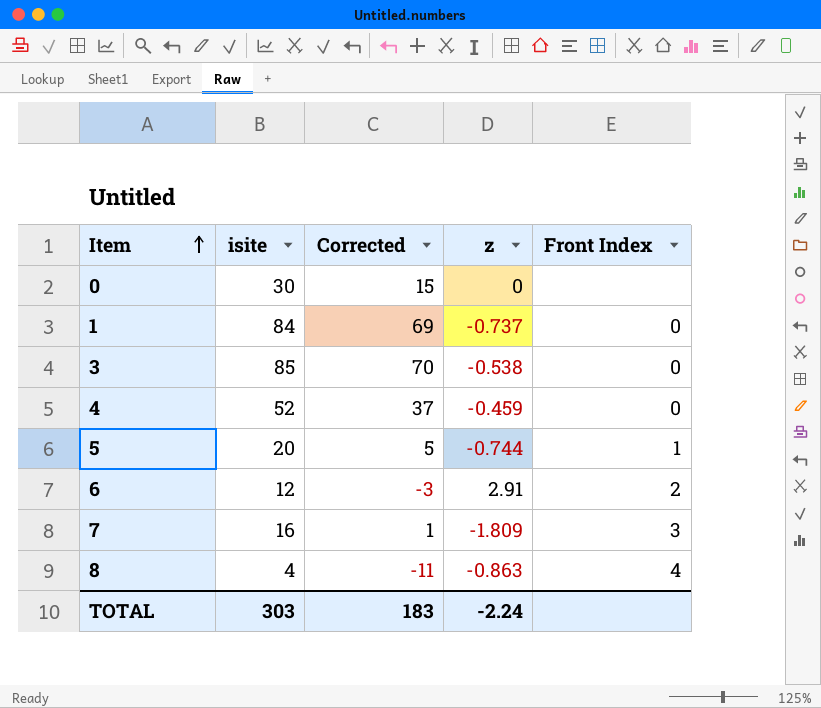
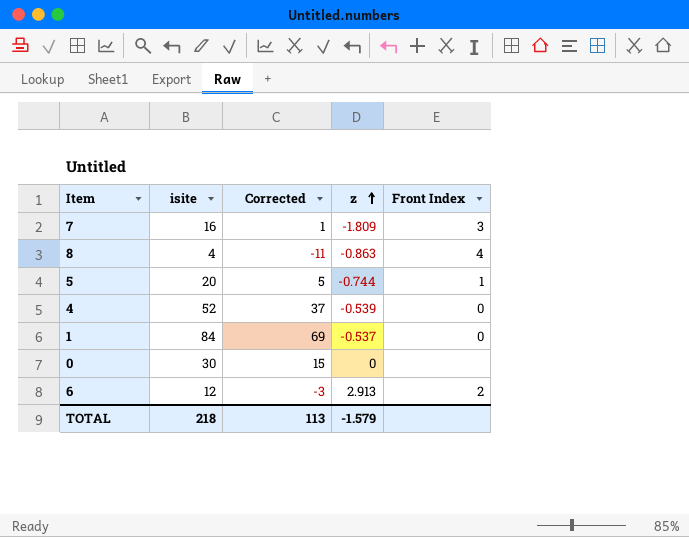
row order: Item ascending -> z ascending
row 3: 85 | 70 | -0.538 | 0 -> none
4 | z: -0.459 -> -0.539
1 | z: -0.737 -> -0.537
6 | z: 2.91 -> 2.913
TOTAL | isite: 303 -> 218
TOTAL | Corrected: 183 -> 113
TOTAL | z: -2.24 -> -1.579

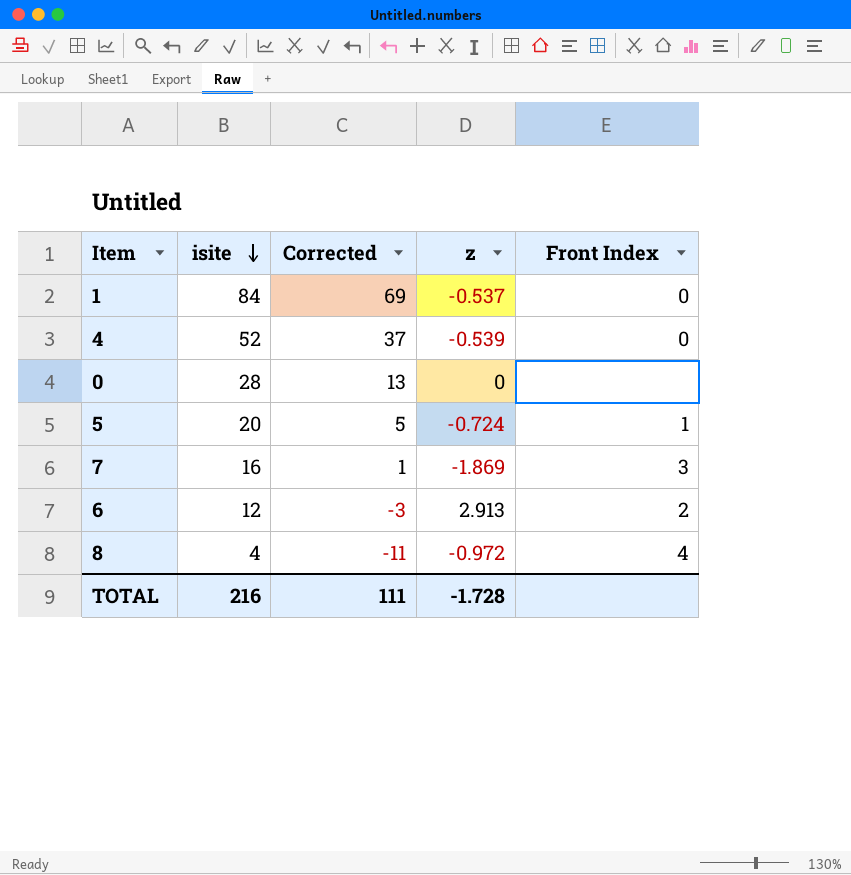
row order: z ascending -> isite descending
0 | isite: 30 -> 28
0 | Corrected: 15 -> 13
5 | z: -0.744 -> -0.724
7 | z: -1.809 -> -1.869
8 | z: -0.863 -> -0.972
TOTAL | isite: 218 -> 216
TOTAL | Corrected: 113 -> 111
TOTAL | z: -1.579 -> -1.728

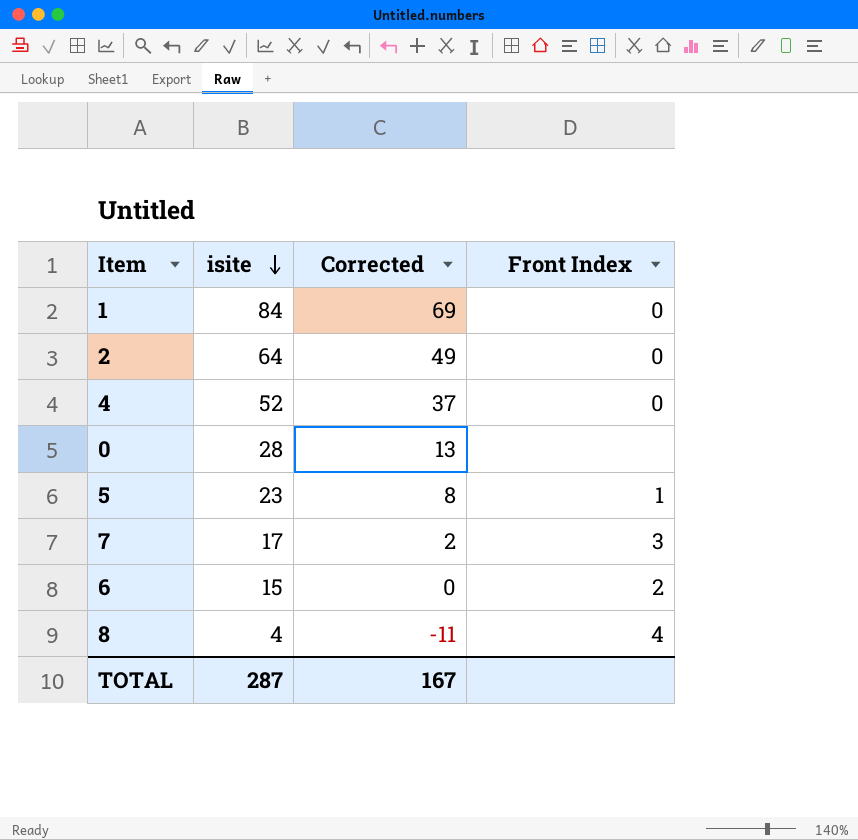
column z | position: 4 -> none
row 2: none -> 64 | 49 | 0
5 | isite: 20 -> 23
5 | Corrected: 5 -> 8
7 | isite: 16 -> 17
7 | Corrected: 1 -> 2
6 | isite: 12 -> 15
6 | Corrected: -3 -> 0
TOTAL | isite: 216 -> 287
TOTAL | Corrected: 111 -> 167

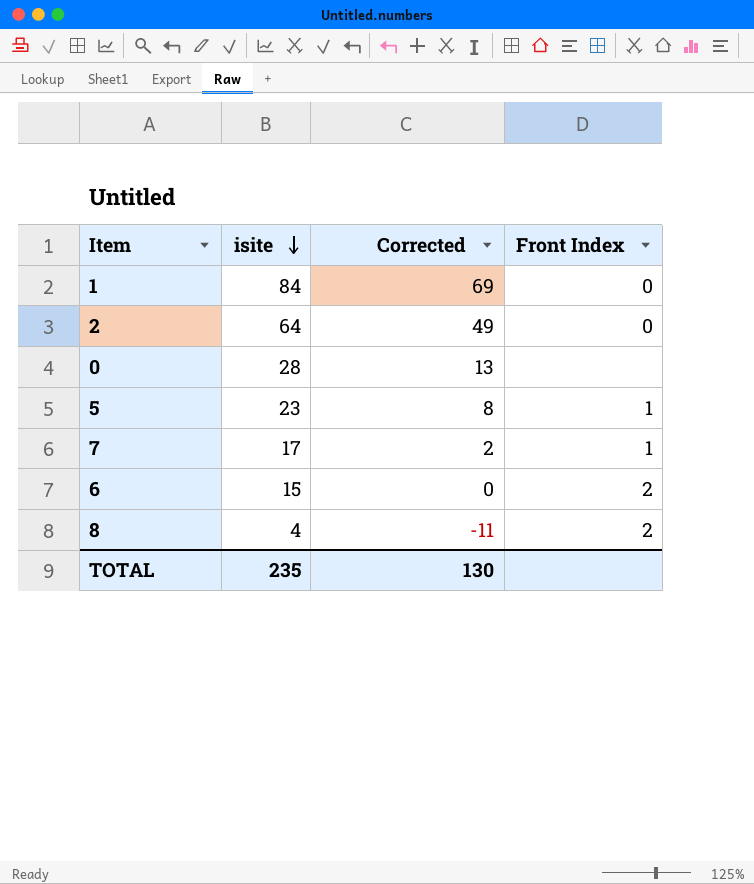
row 4: 52 | 37 | 0 -> none
7 | Front Index: 3 -> 1
8 | Front Index: 4 -> 2
TOTAL | isite: 287 -> 235
TOTAL | Corrected: 167 -> 130

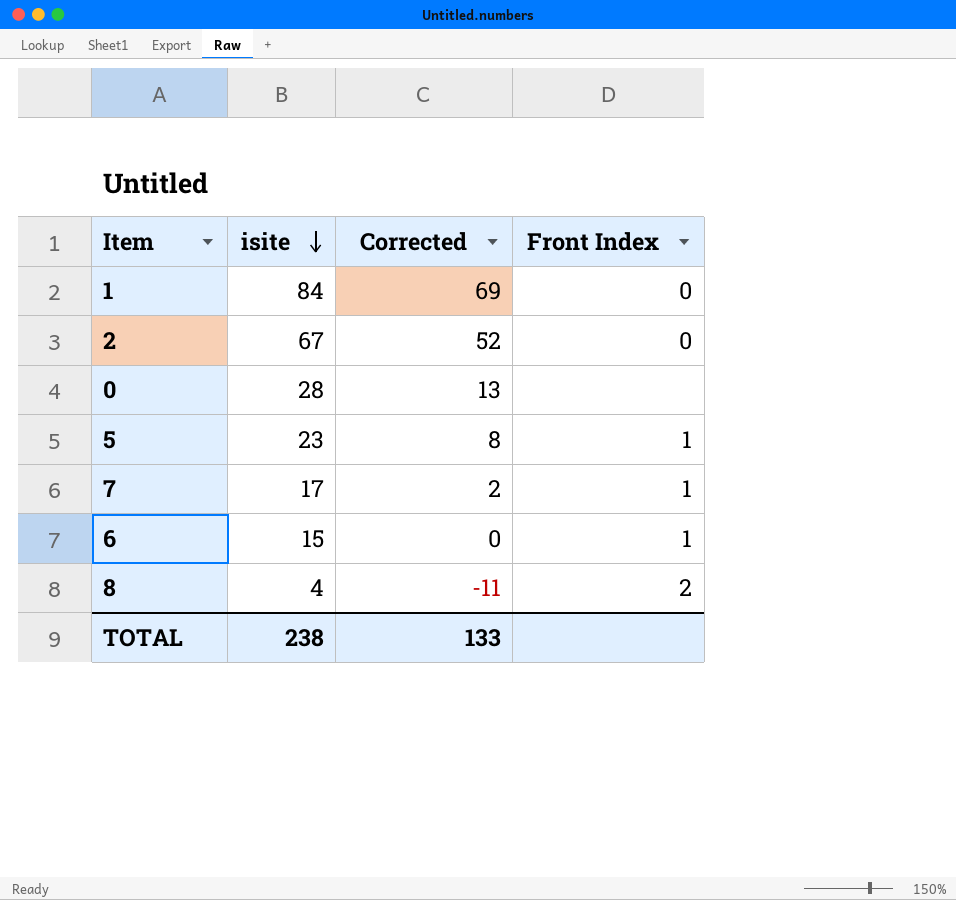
2 | isite: 64 -> 67
2 | Corrected: 49 -> 52
6 | Front Index: 2 -> 1
TOTAL | isite: 235 -> 238
TOTAL | Corrected: 130 -> 133

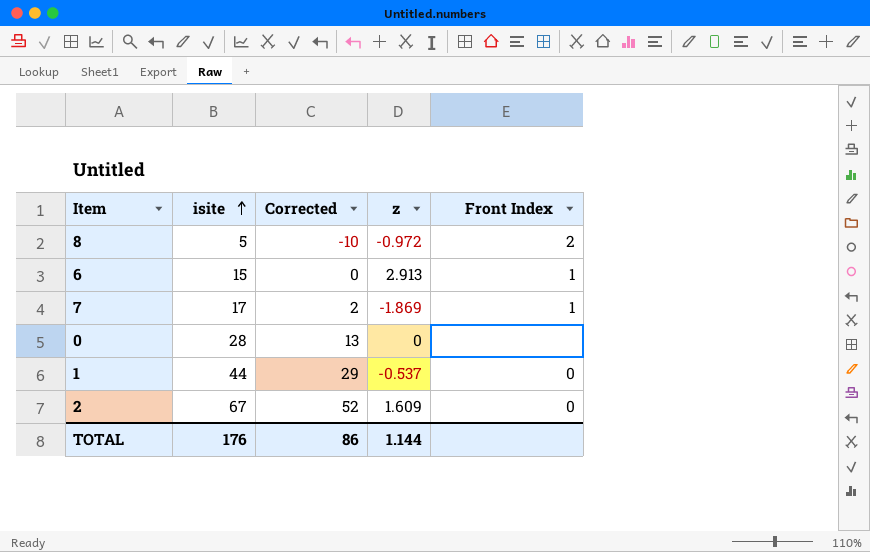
row order: isite descending -> isite ascending
column z | position: none -> 4
row 5: 23 | 8 | 1 -> none
8 | isite: 4 -> 5
8 | Corrected: -11 -> -10
1 | isite: 84 -> 44
1 | Corrected: 69 -> 29
TOTAL | isite: 238 -> 176
TOTAL | Corrected: 133 -> 86

